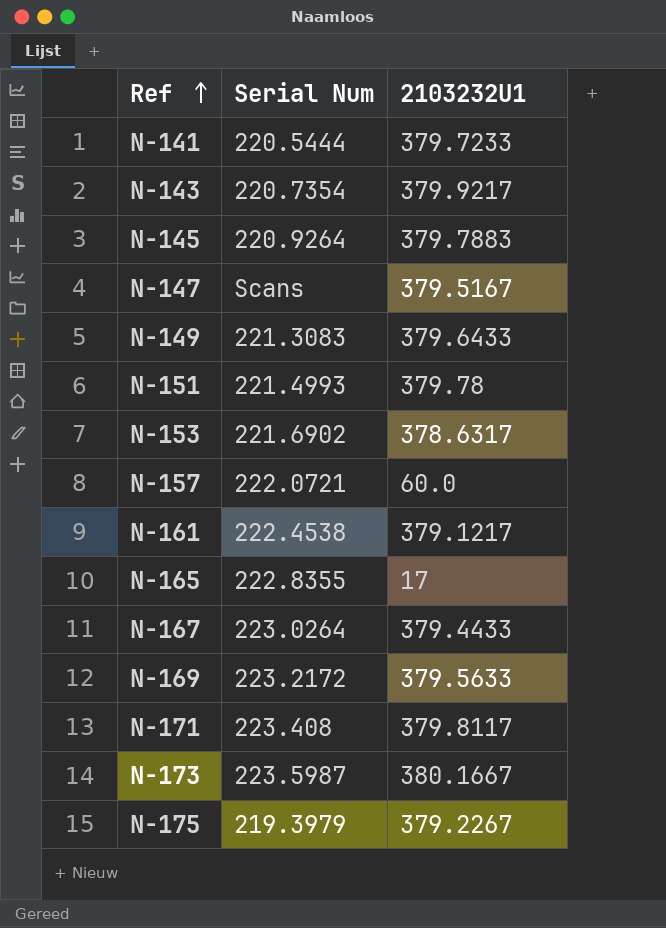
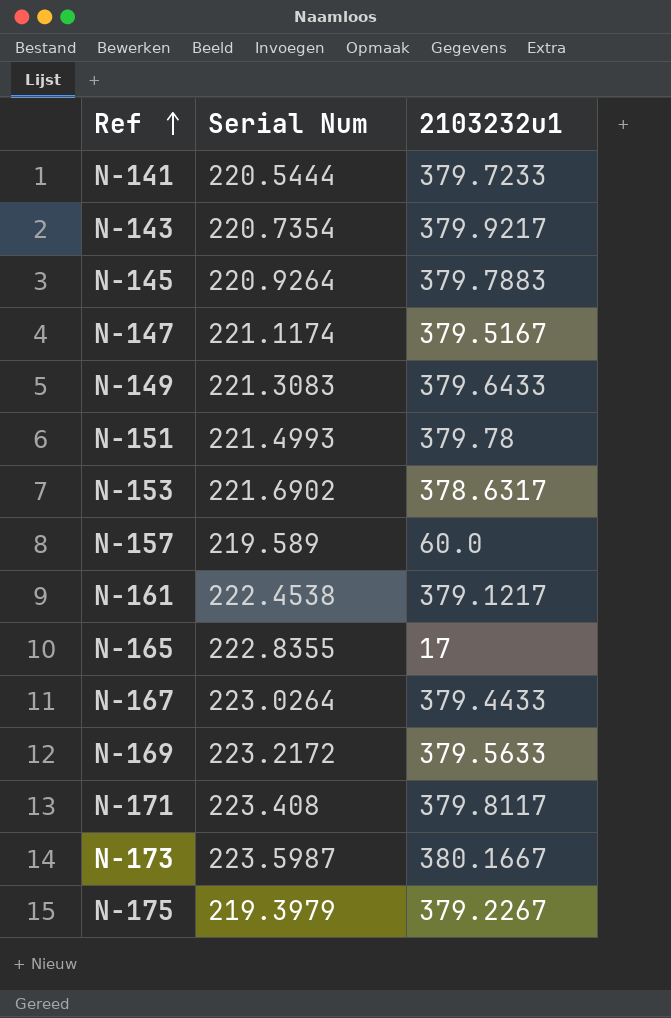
column name: 2103232U1 -> 2103232u1
N-147 | Serial Num: Scans -> 221.1174
N-157 | Serial Num: 222.0721 -> 219.589

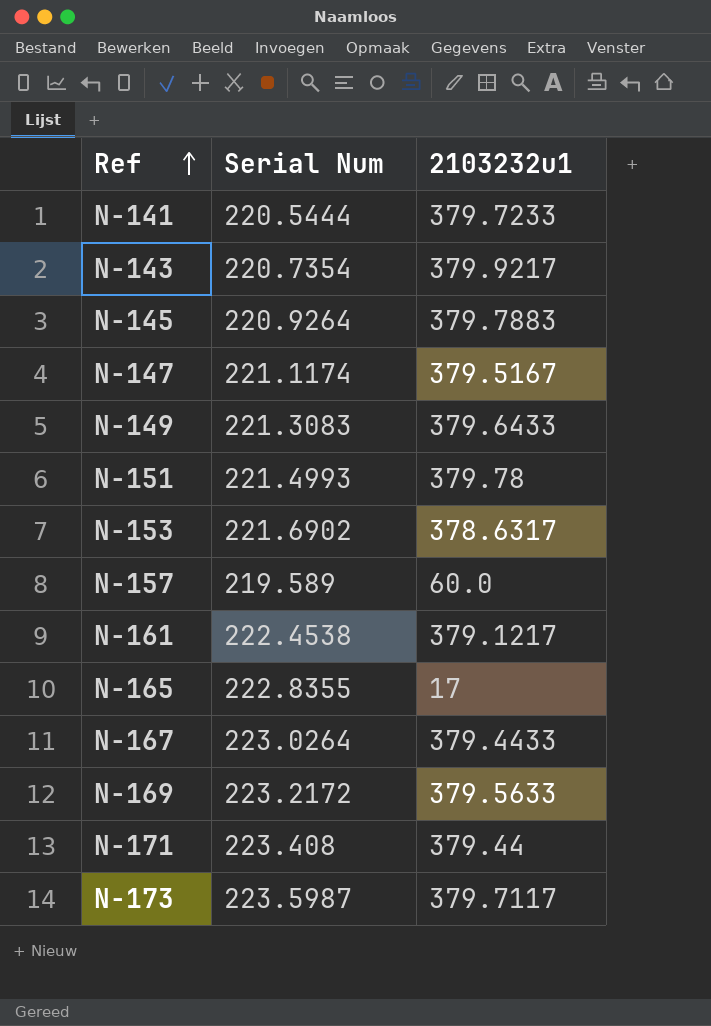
row N-175: 219.3979 | 379.2267 -> none
N-171 | 2103232u1: 379.8117 -> 379.44
N-173 | 2103232u1: 380.1667 -> 379.7117

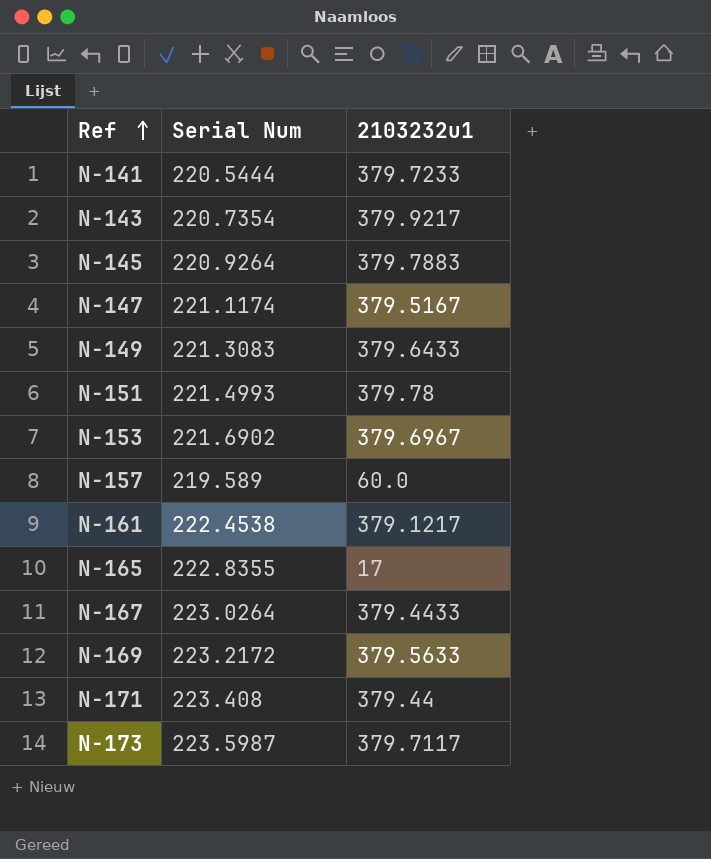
N-153 | 2103232u1: 378.6317 -> 379.6967

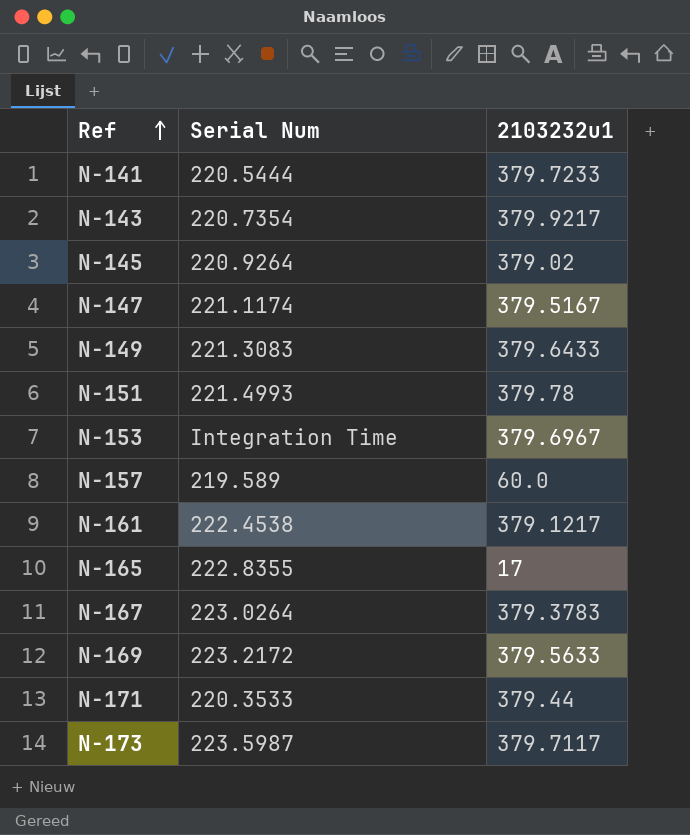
N-145 | 2103232u1: 379.7883 -> 379.02
N-153 | Serial Num: 221.6902 -> Integration Time
N-167 | 2103232u1: 379.4433 -> 379.3783
N-171 | Serial Num: 223.408 -> 220.3533

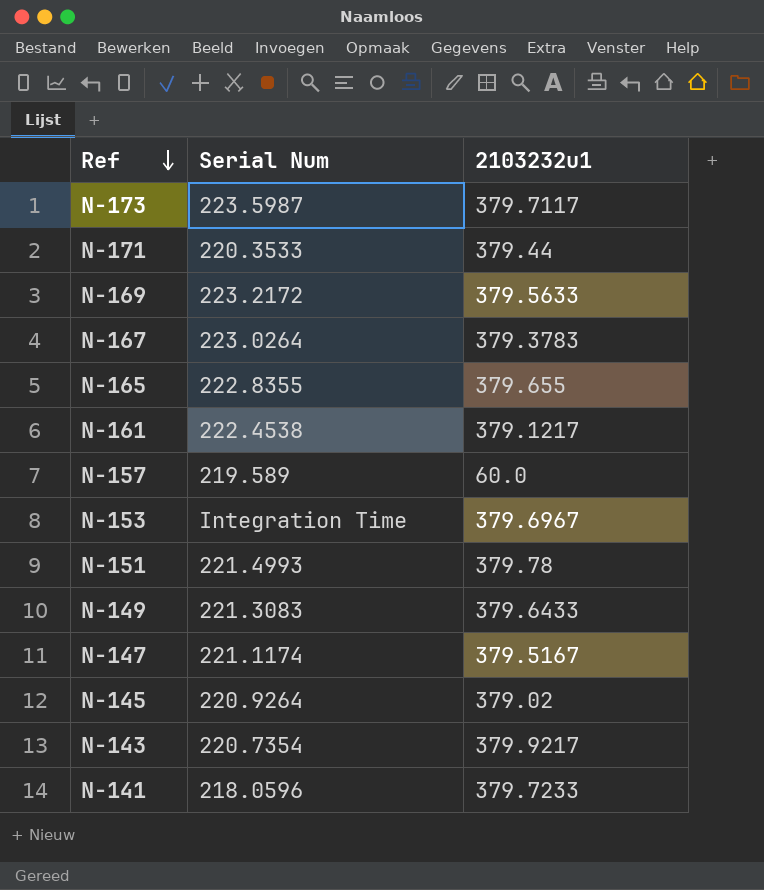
row order: Ref ascending -> Ref descending
N-165 | 2103232u1: 17 -> 379.655
N-141 | Serial Num: 220.5444 -> 218.0596

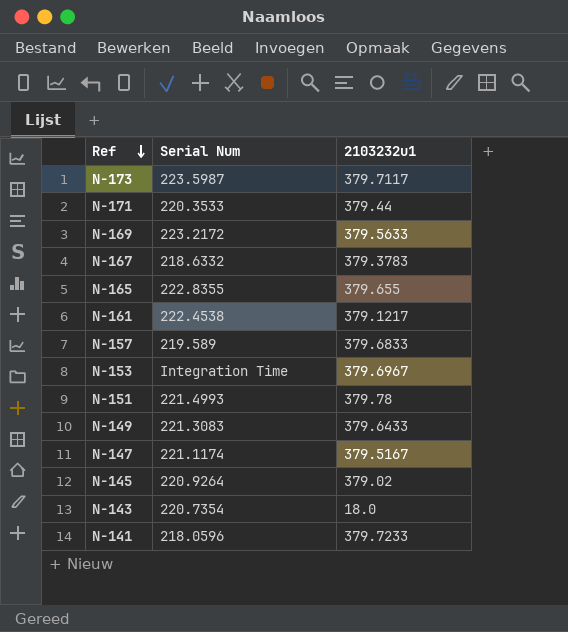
N-167 | Serial Num: 223.0264 -> 218.6332
N-157 | 2103232u1: 60.0 -> 379.6833
N-143 | 2103232u1: 379.9217 -> 18.0

